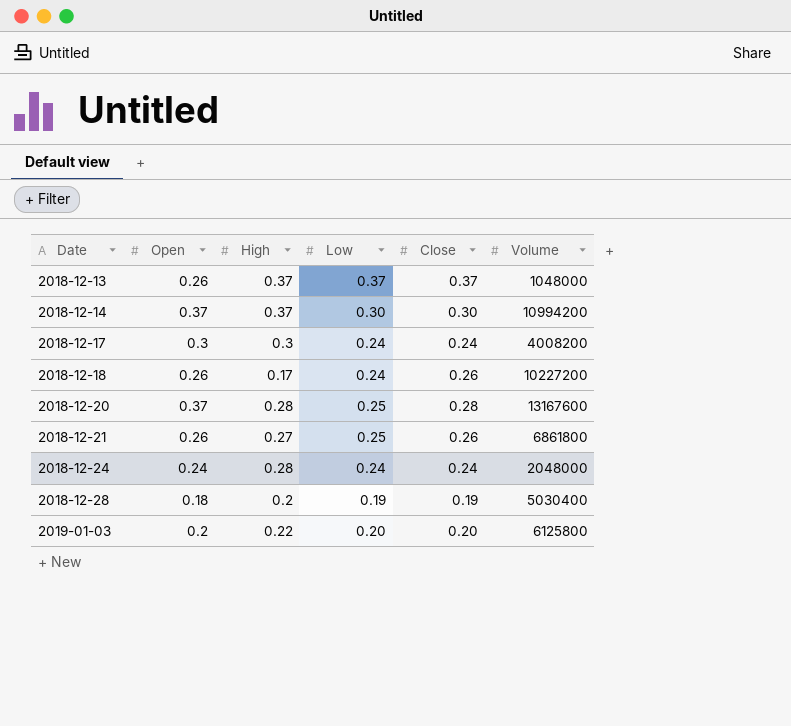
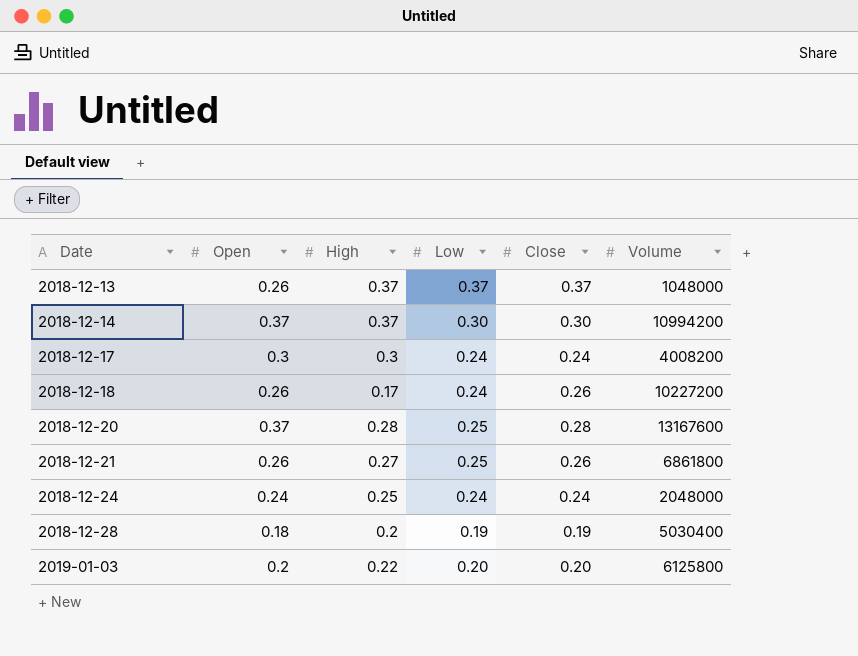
2018-12-24 | High: 0.28 -> 0.25

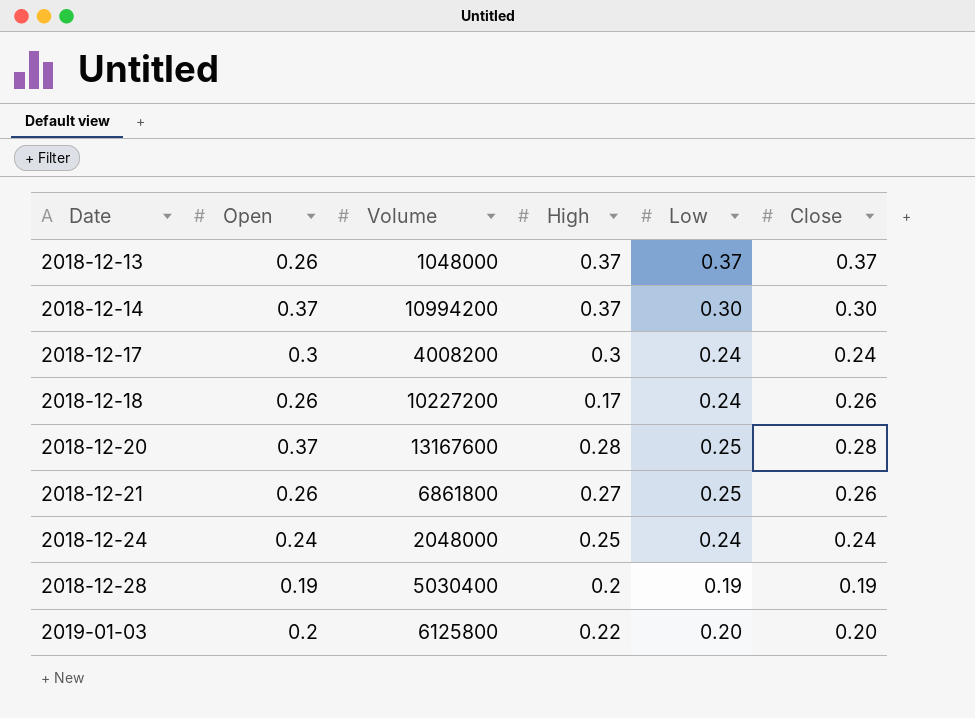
column Volume | position: 6 -> 3
2018-12-28 | Open: 0.18 -> 0.19

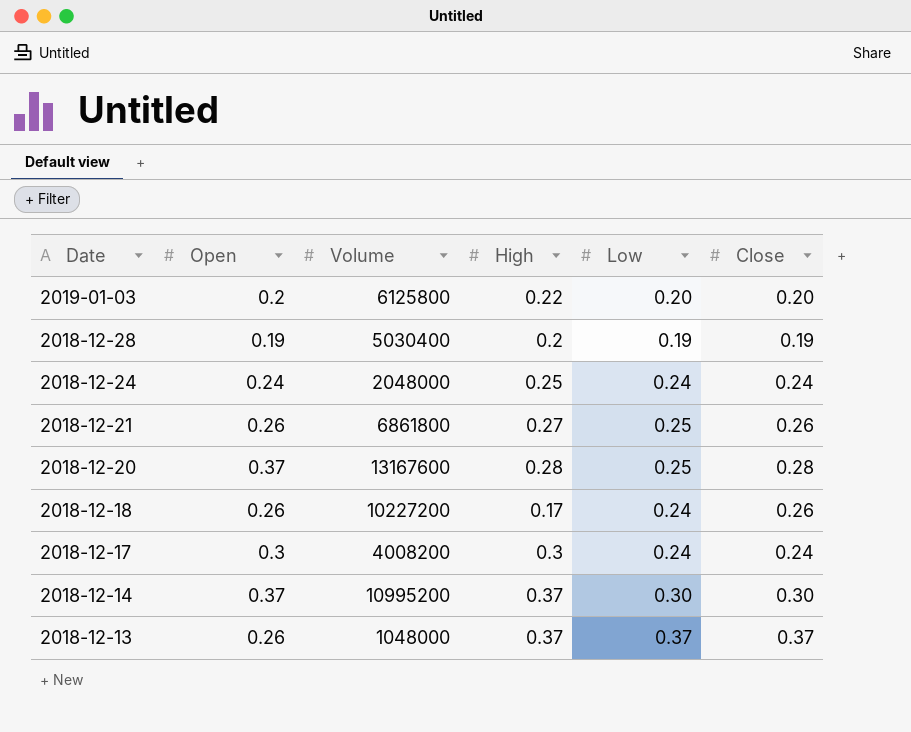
row order: Date ascending -> Date descending
2018-12-14 | Volume: 10994200 -> 10995200

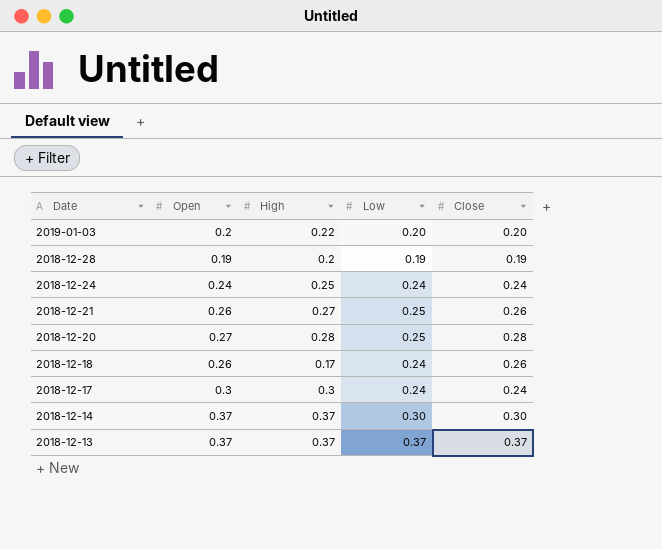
column Volume | position: 3 -> none
2018-12-20 | Open: 0.37 -> 0.27
2018-12-13 | Open: 0.26 -> 0.37

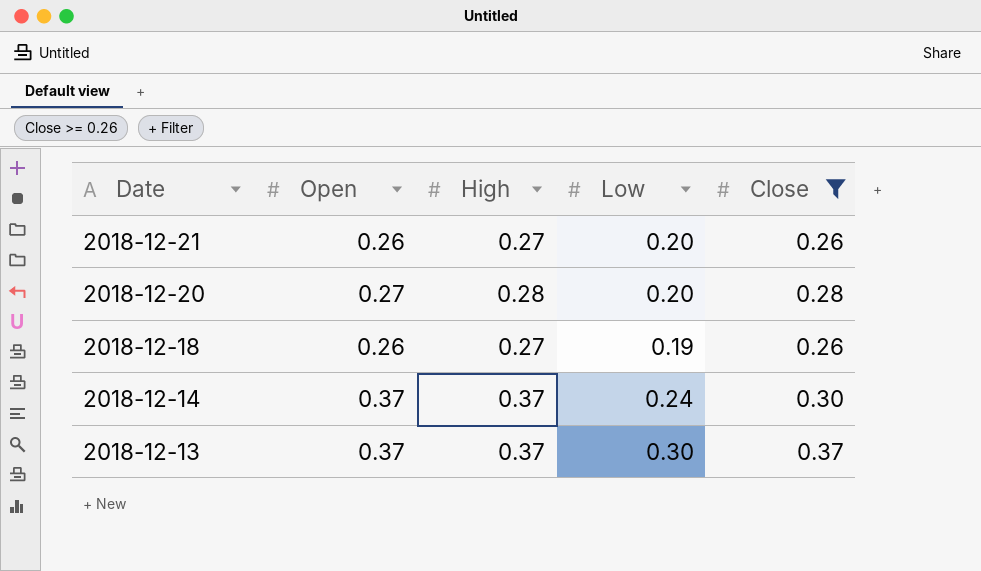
filter: none -> Close >= 0.26
2018-12-21 | Low: 0.25 -> 0.20
2018-12-20 | Low: 0.25 -> 0.20
2018-12-18 | High: 0.17 -> 0.27
2018-12-18 | Low: 0.24 -> 0.19
2018-12-14 | Low: 0.30 -> 0.24
2018-12-13 | Low: 0.37 -> 0.30

